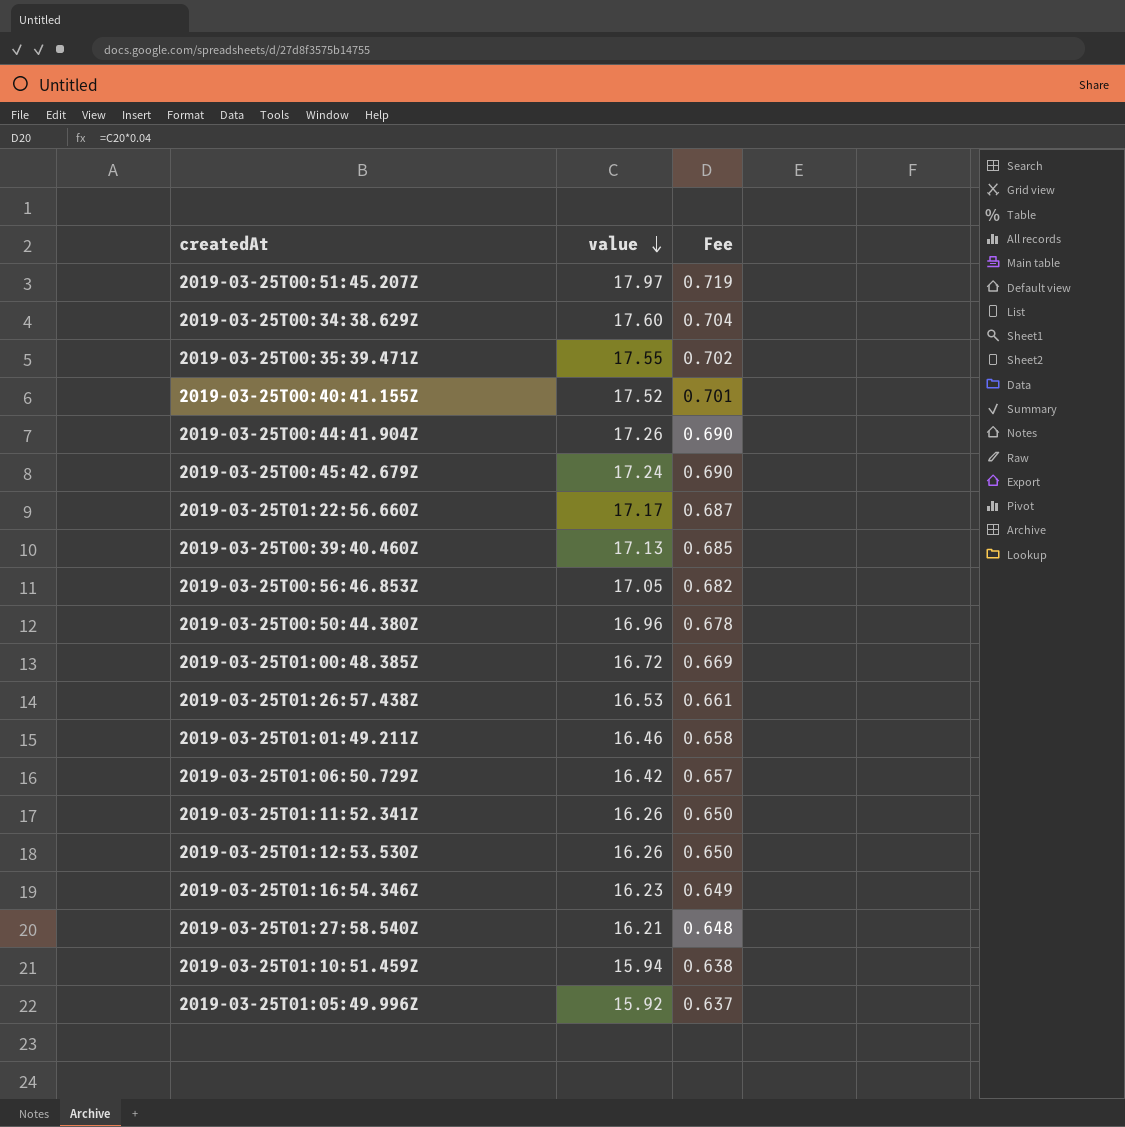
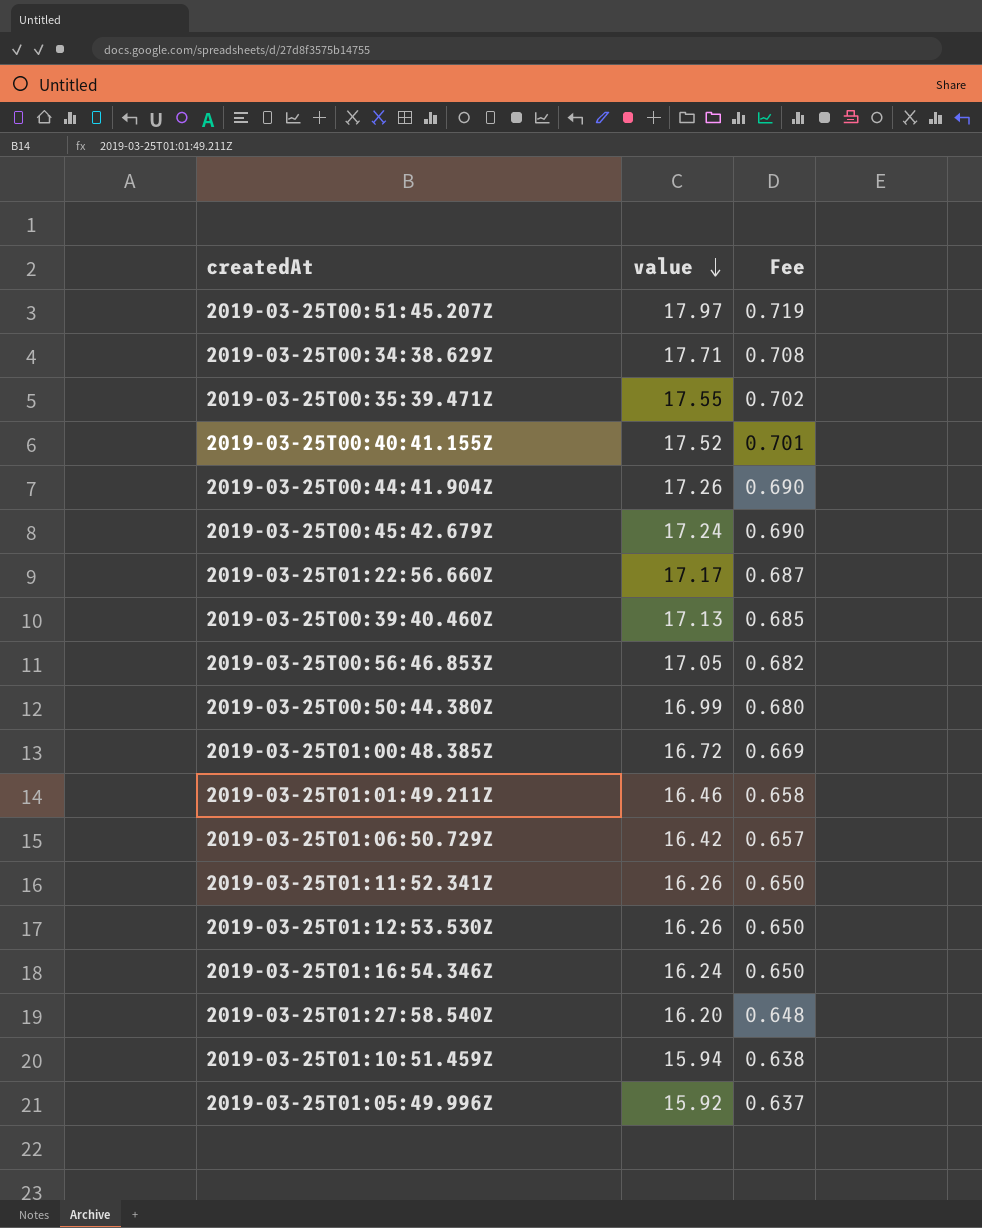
row 2019-03-25T01:26:57.438Z: 16.53 | 0.661 -> none
2019-03-25T00:34:38.629Z | value: 17.60 -> 17.71
2019-03-25T00:34:38.629Z | Fee: 0.704 -> 0.708
2019-03-25T00:50:44.380Z | value: 16.96 -> 16.99
2019-03-25T00:50:44.380Z | Fee: 0.678 -> 0.680
2019-03-25T01:16:54.346Z | value: 16.23 -> 16.24
2019-03-25T01:16:54.346Z | Fee: 0.649 -> 0.650
2019-03-25T01:27:58.540Z | value: 16.21 -> 16.20

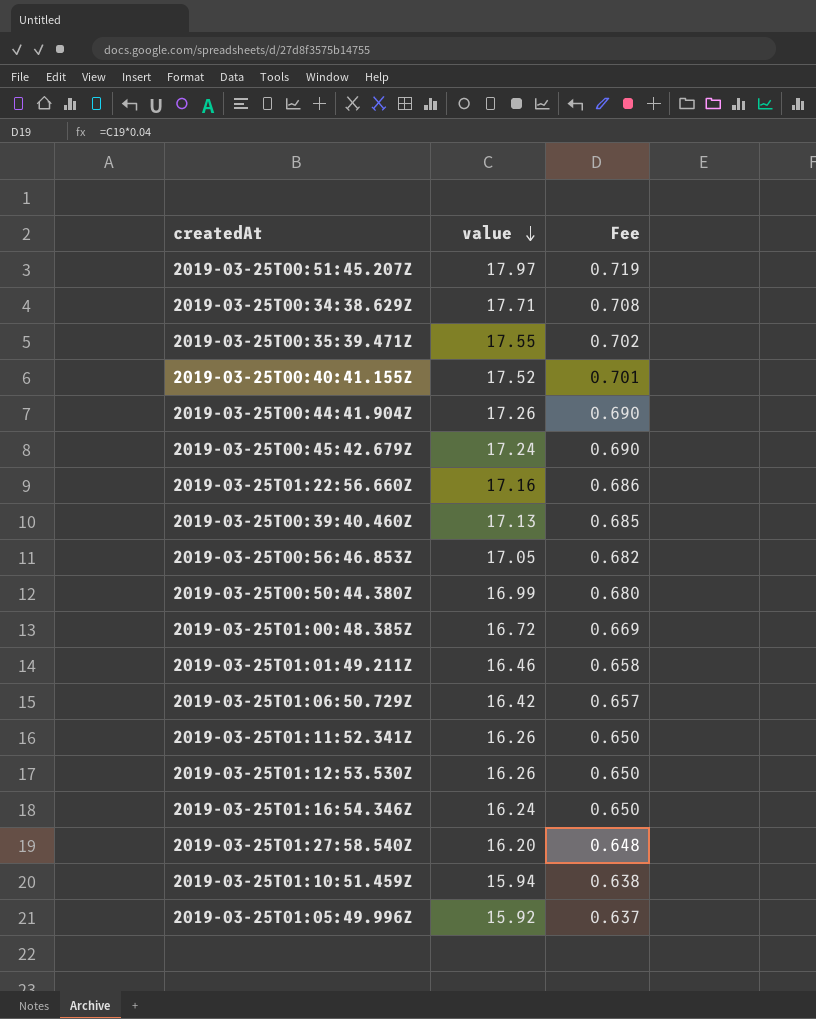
2019-03-25T01:22:56.660Z | value: 17.17 -> 17.16
2019-03-25T01:22:56.660Z | Fee: 0.687 -> 0.686

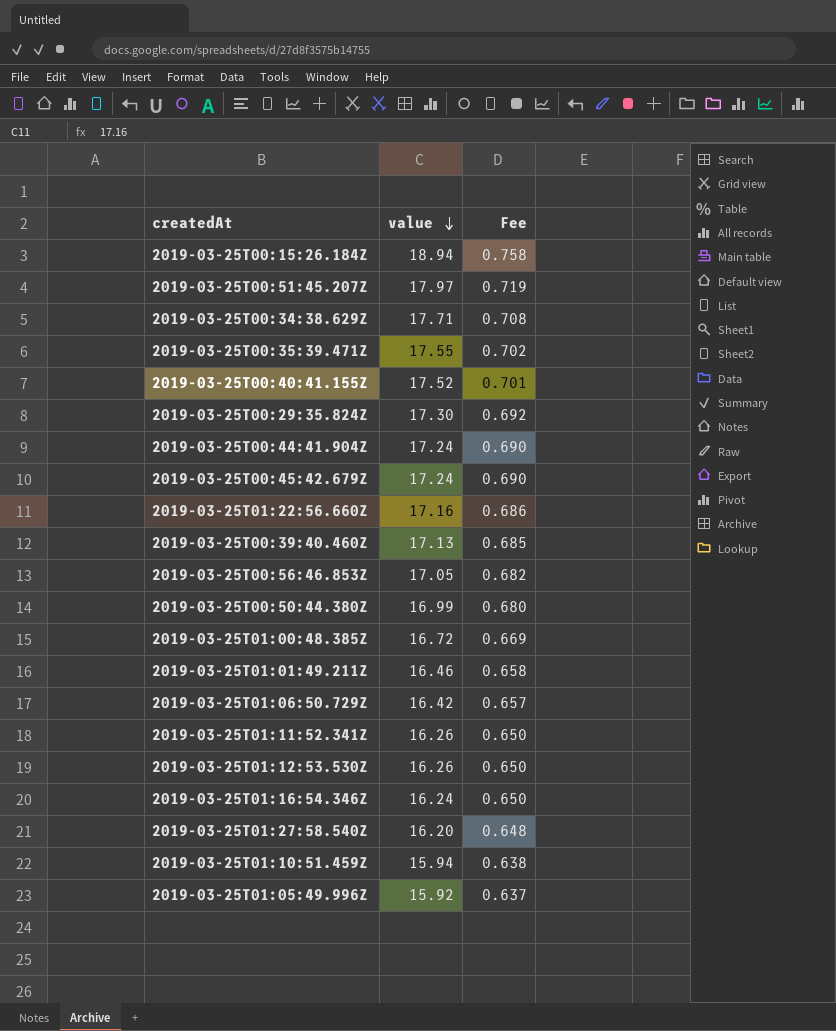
row 2019-03-25T00:15:26.184Z: none -> 18.94 | 0.758
row 2019-03-25T00:29:35.824Z: none -> 17.30 | 0.692
2019-03-25T00:44:41.904Z | value: 17.26 -> 17.24

